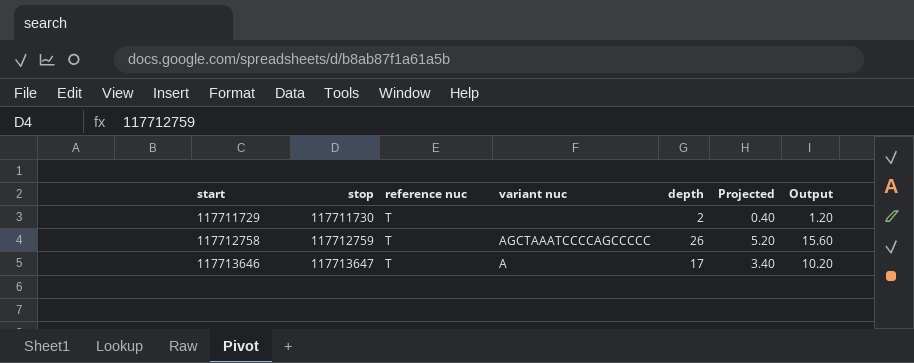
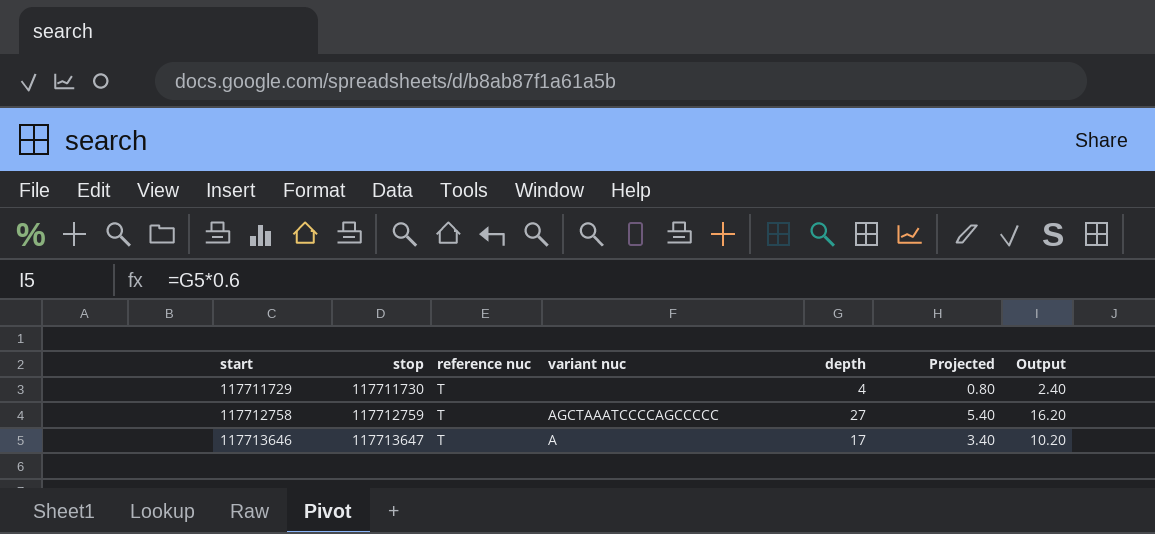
117711729 | depth: 2 -> 4
117711729 | Projected: 0.40 -> 0.80
117711729 | Output: 1.20 -> 2.40
117712758 | depth: 26 -> 27
117712758 | Projected: 5.20 -> 5.40
117712758 | Output: 15.60 -> 16.20

